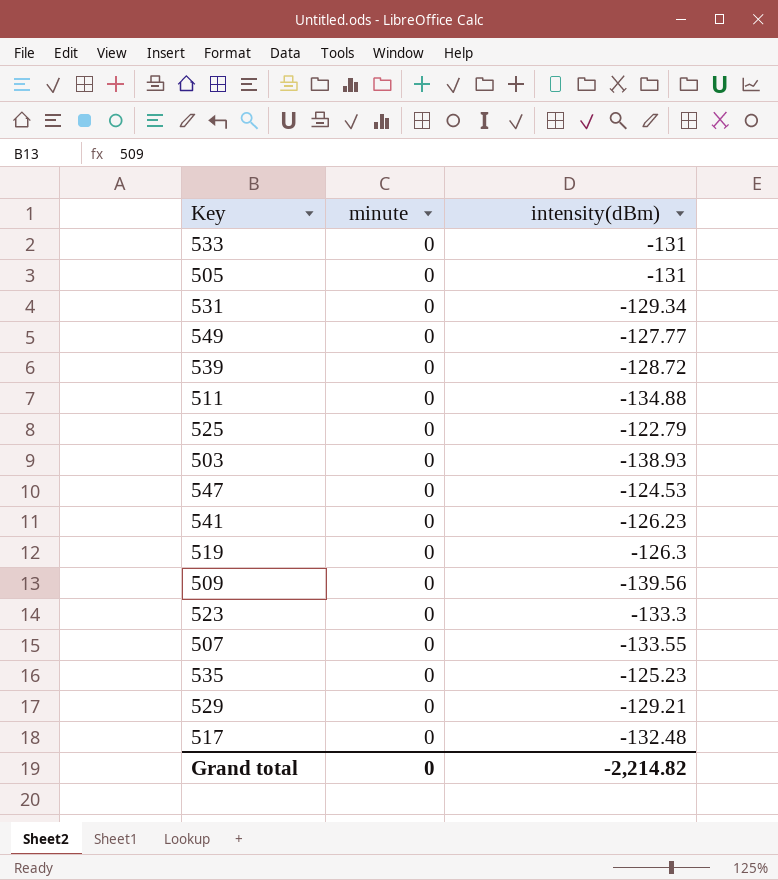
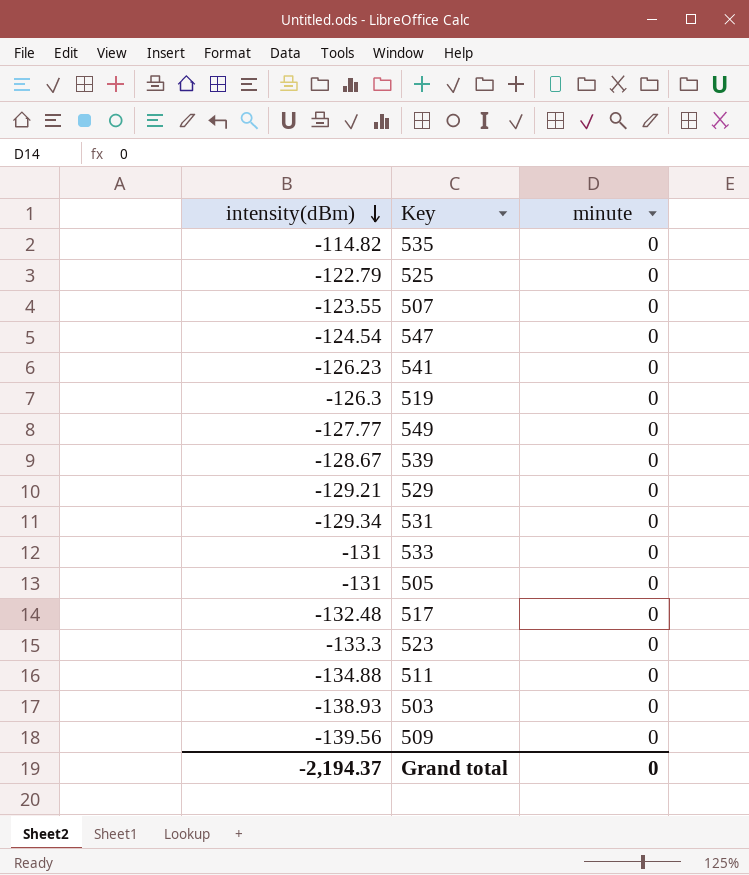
row order: none -> intensity(dBm) descending
column intensity(dBm) | position: 3 -> 1
535 | intensity(dBm): -125.23 -> -114.82
507 | intensity(dBm): -133.55 -> -123.55
547 | intensity(dBm): -124.53 -> -124.54
539 | intensity(dBm): -128.72 -> -128.67
Grand total | intensity(dBm): -2,214.82 -> -2,194.37

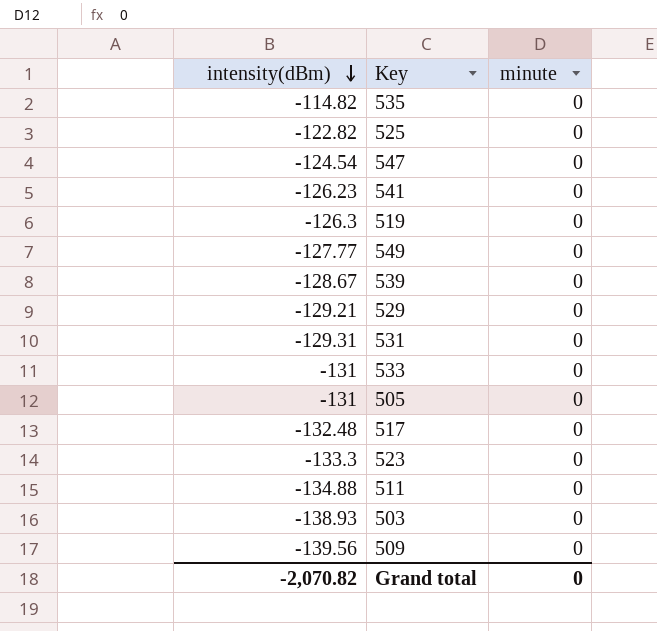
row 507: -123.55 | 0 -> none
525 | intensity(dBm): -122.79 -> -122.82
531 | intensity(dBm): -129.34 -> -129.31
Grand total | intensity(dBm): -2,194.37 -> -2,070.82

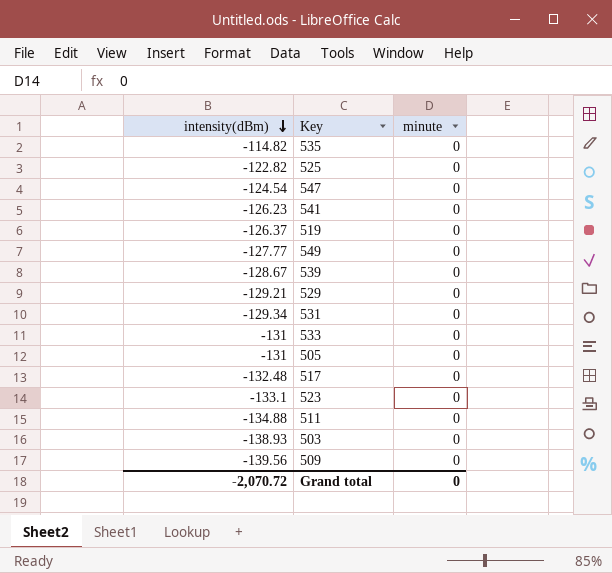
519 | intensity(dBm): -126.3 -> -126.37
531 | intensity(dBm): -129.31 -> -129.34
523 | intensity(dBm): -133.3 -> -133.1
Grand total | intensity(dBm): -2,070.82 -> -2,070.72

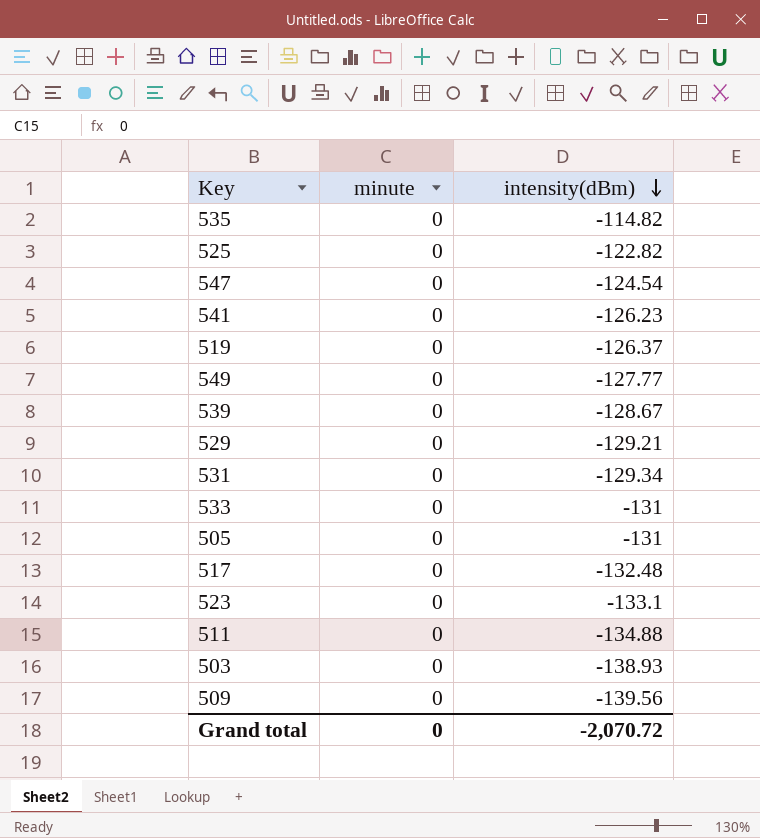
column intensity(dBm) | position: 1 -> 3

